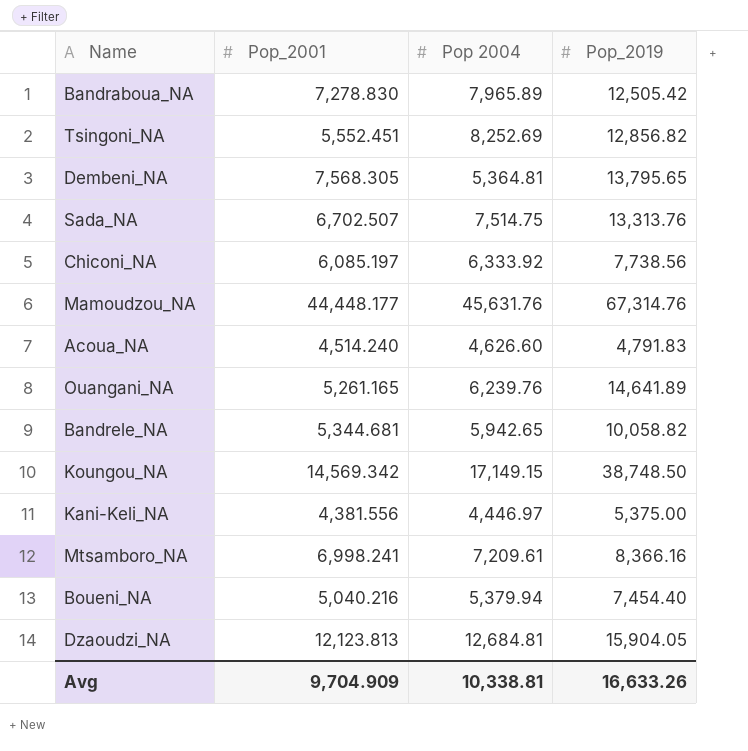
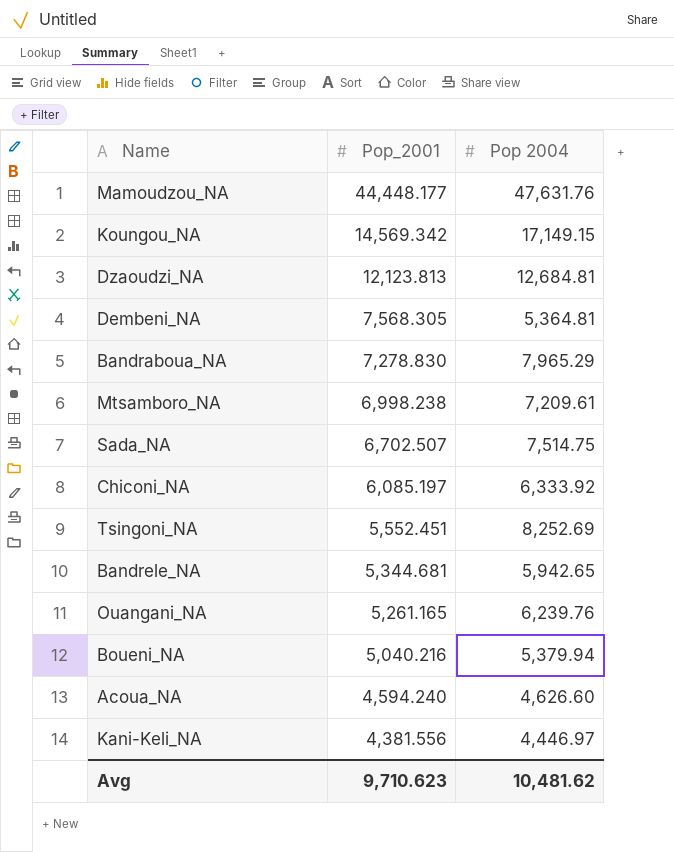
row order: none -> Pop_2001 descending
column Pop_2019 | position: 4 -> none
Mamoudzou_NA | Pop 2004: 45,631.76 -> 47,631.76
Bandraboua_NA | Pop 2004: 7,965.89 -> 7,965.29
Mtsamboro_NA | Pop_2001: 6,998.241 -> 6,998.238
Acoua_NA | Pop_2001: 4,514.240 -> 4,594.240
Avg | Pop_2001: 9,704.909 -> 9,710.623
Avg | Pop 2004: 10,338.81 -> 10,481.62

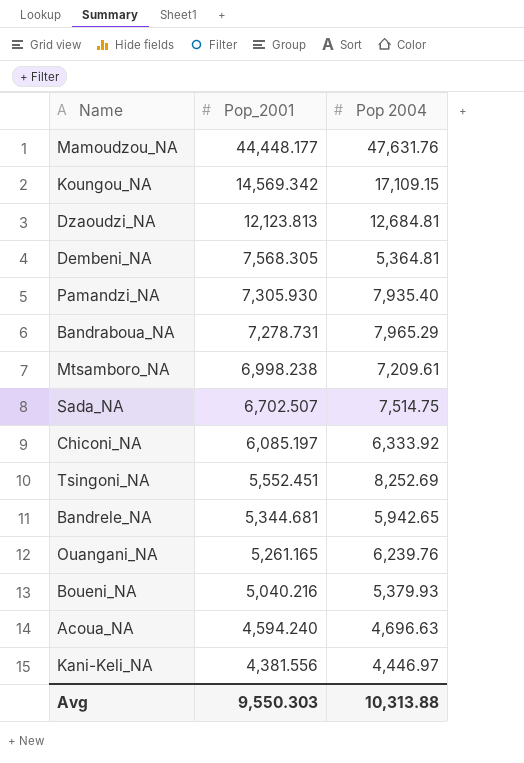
Koungou_NA | Pop 2004: 17,149.15 -> 17,109.15
row Pamandzi_NA: none -> 7,305.930 | 7,935.40
Bandraboua_NA | Pop_2001: 7,278.830 -> 7,278.731
Boueni_NA | Pop 2004: 5,379.94 -> 5,379.93
Acoua_NA | Pop 2004: 4,626.60 -> 4,696.63
Avg | Pop_2001: 9,710.623 -> 9,550.303
Avg | Pop 2004: 10,481.62 -> 10,313.88

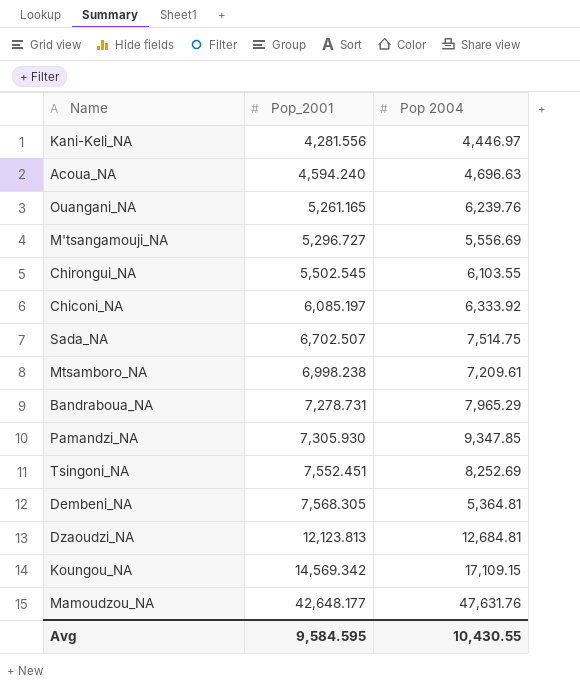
row order: Pop_2001 descending -> Pop_2001 ascending
row Bandrele_NA: 5,344.681 | 5,942.65 -> none
row Boueni_NA: 5,040.216 | 5,379.93 -> none
Kani-Keli_NA | Pop_2001: 4,381.556 -> 4,281.556
row M'tsangamouji_NA: none -> 5,296.727 | 5,556.69
row Chirongui_NA: none -> 5,502.545 | 6,103.55
Pamandzi_NA | Pop 2004: 7,935.40 -> 9,347.85
Tsingoni_NA | Pop_2001: 5,552.451 -> 7,552.451
Mamoudzou_NA | Pop_2001: 44,448.177 -> 42,648.177
Avg | Pop_2001: 9,550.303 -> 9,584.595
Avg | Pop 2004: 10,313.88 -> 10,430.55

